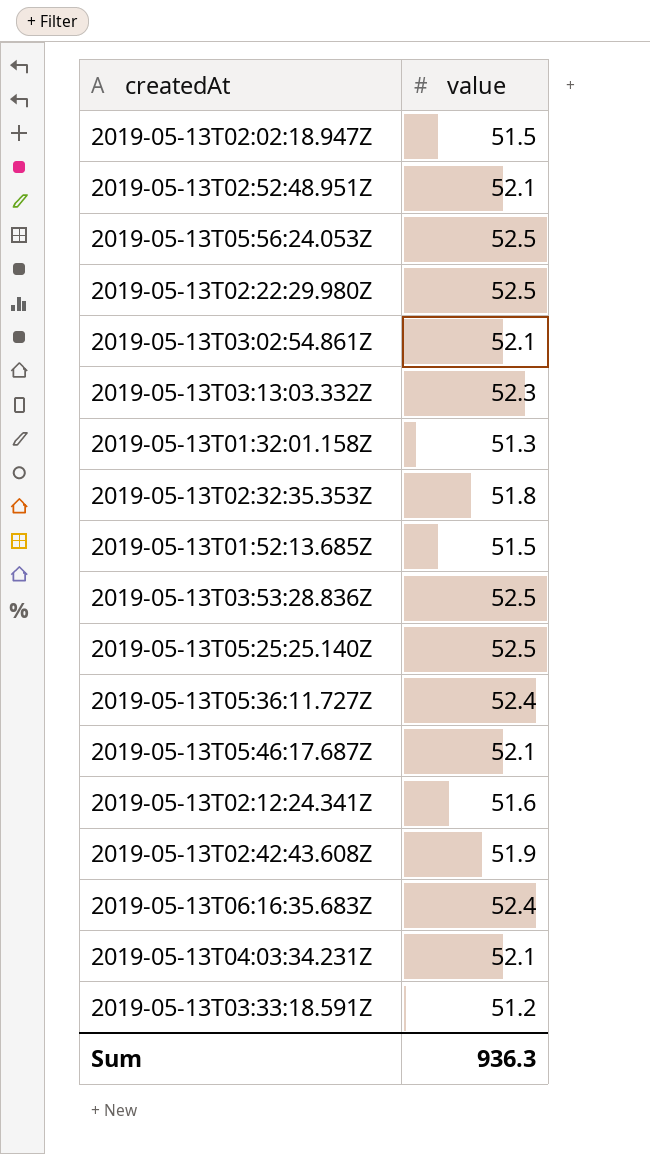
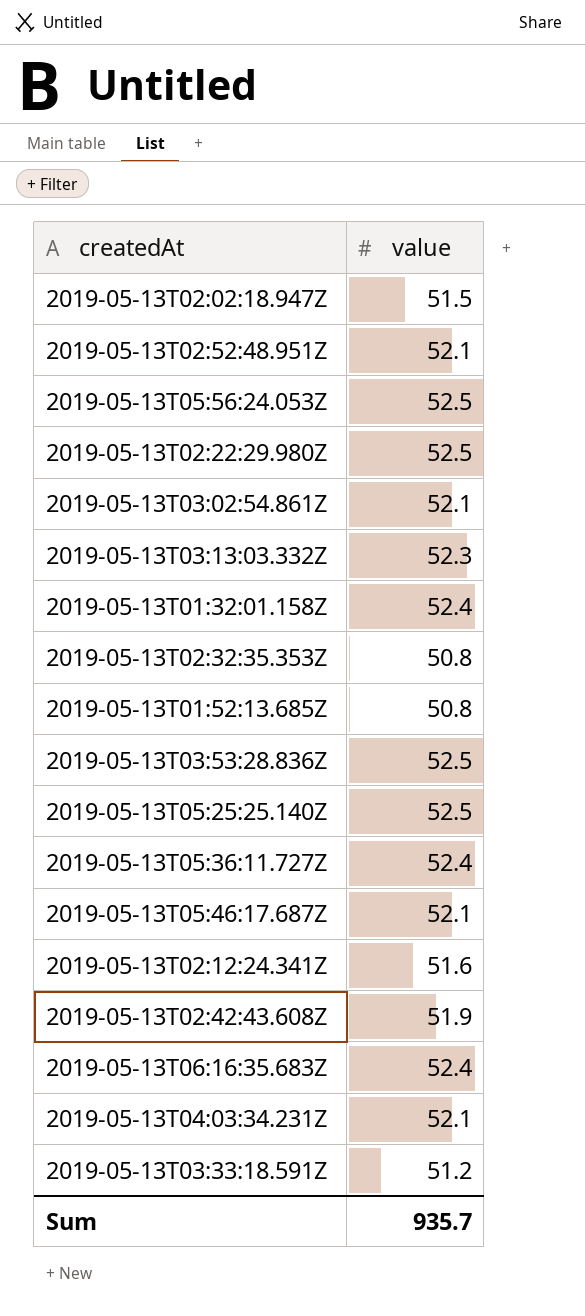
2019-05-13T01:32:01.158Z | value: 51.3 -> 52.4
2019-05-13T02:32:35.353Z | value: 51.8 -> 50.8
2019-05-13T01:52:13.685Z | value: 51.5 -> 50.8
Sum | value: 936.3 -> 935.7

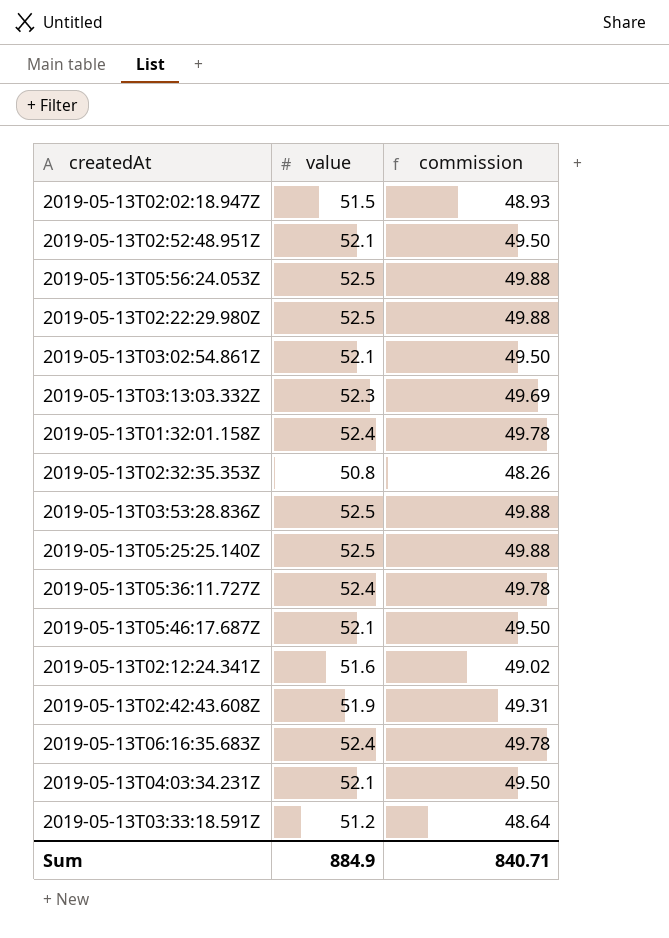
column commission | formula: none -> [value] * 0.95
row 2019-05-13T01:52:13.685Z: 50.8 -> none
Sum | value: 935.7 -> 884.9

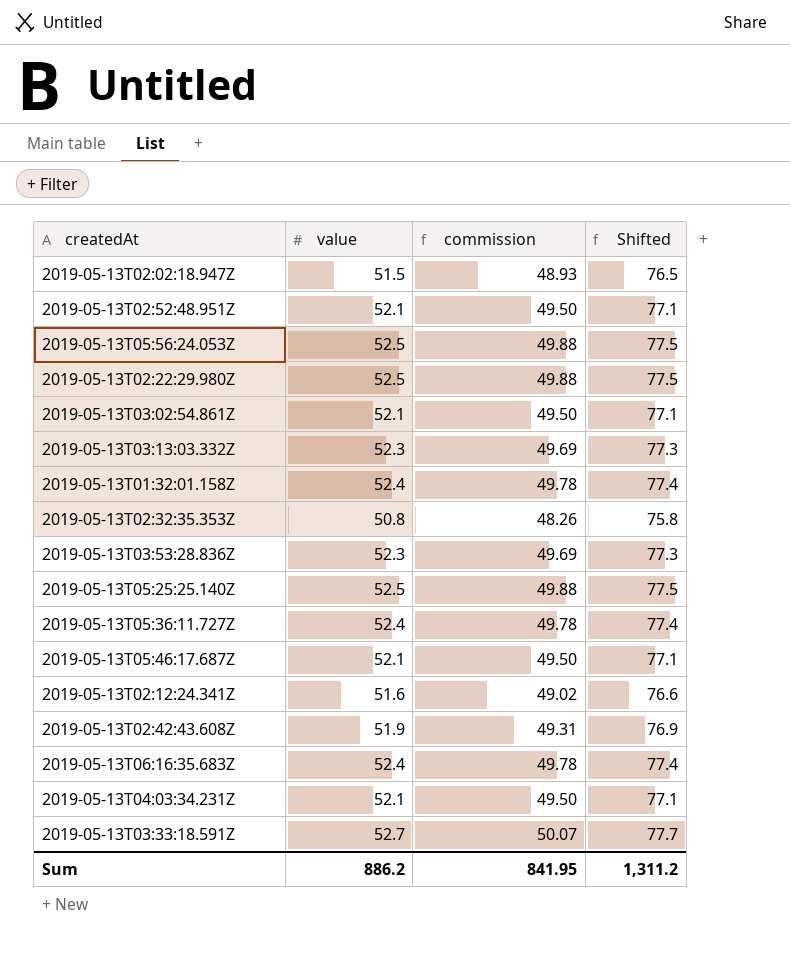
column Shifted | formula: none -> [value] + 25
2019-05-13T03:53:28.836Z | value: 52.5 -> 52.3
2019-05-13T03:53:28.836Z | commission: 49.88 -> 49.69
2019-05-13T03:33:18.591Z | value: 51.2 -> 52.7
2019-05-13T03:33:18.591Z | commission: 48.64 -> 50.07
Sum | value: 884.9 -> 886.2
Sum | commission: 840.71 -> 841.95

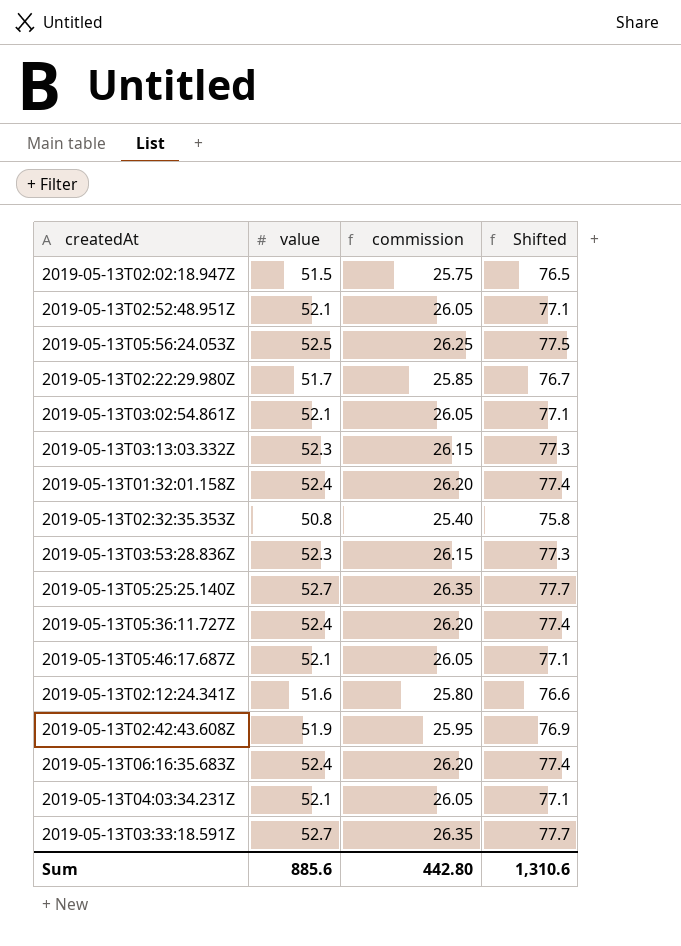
column commission | formula: [value] * 0.95 -> [value] * 0.5
2019-05-13T02:22:29.980Z | value: 52.5 -> 51.7
2019-05-13T02:22:29.980Z | Shifted: 77.5 -> 76.7
2019-05-13T05:25:25.140Z | value: 52.5 -> 52.7
2019-05-13T05:25:25.140Z | Shifted: 77.5 -> 77.7
Sum | value: 886.2 -> 885.6
Sum | commission: 841.95 -> 442.80
Sum | Shifted: 1,311.2 -> 1,310.6

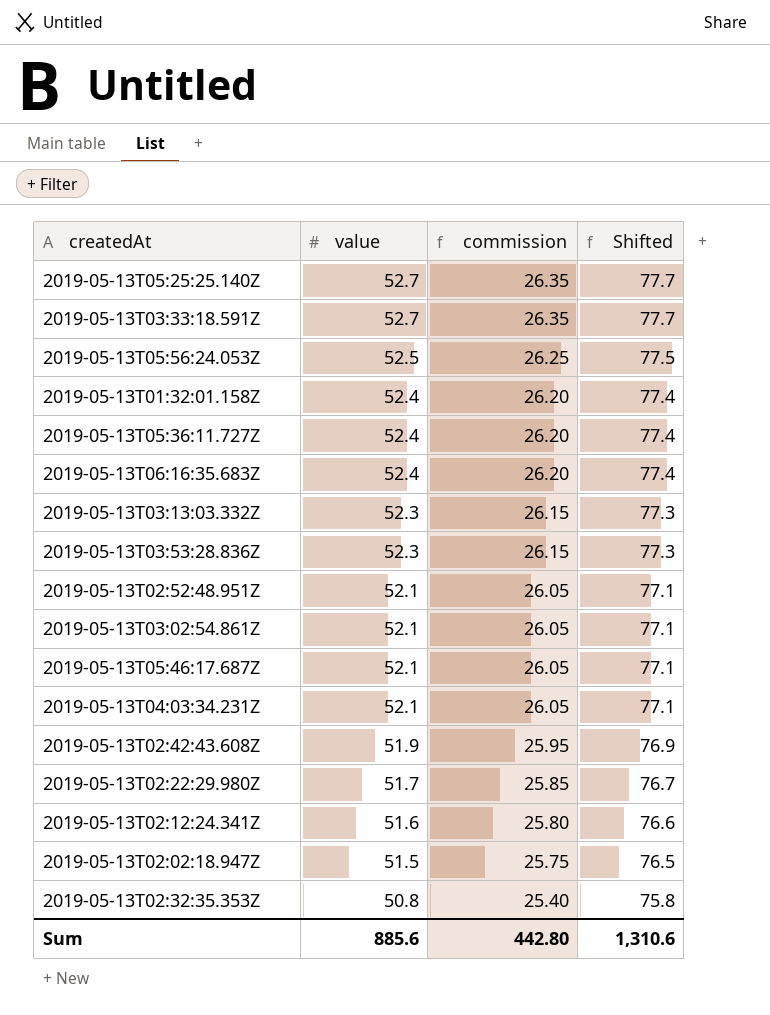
row order: none -> value descending

